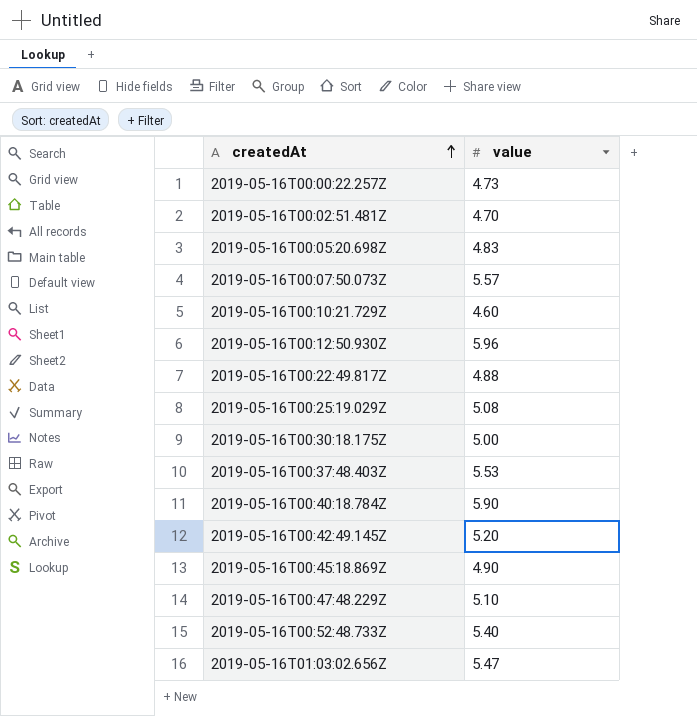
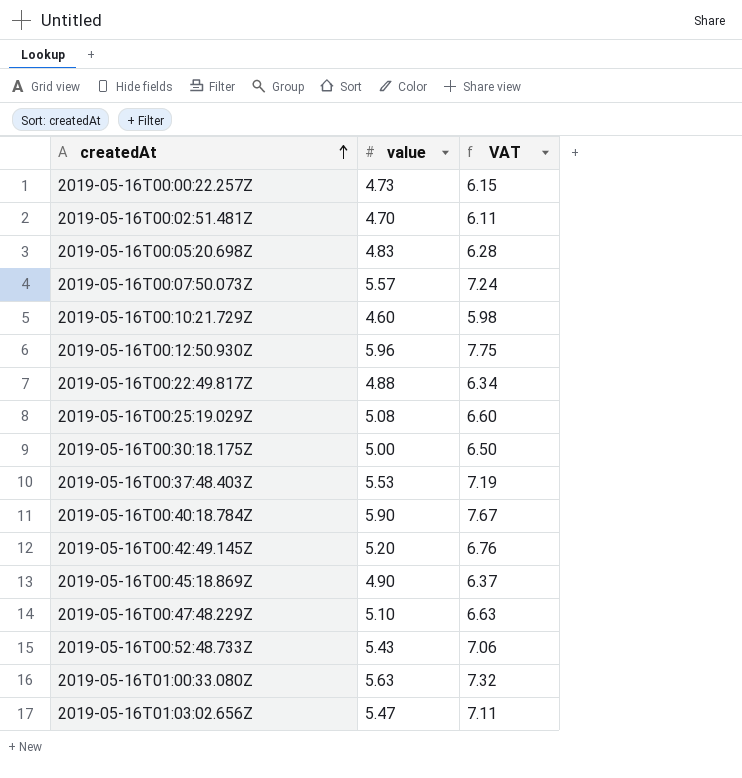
column VAT | formula: none -> [value] * 1.3
2019-05-16T00:52:48.733Z | value: 5.40 -> 5.43
row 2019-05-16T01:00:33.080Z: none -> 5.63 | 7.32

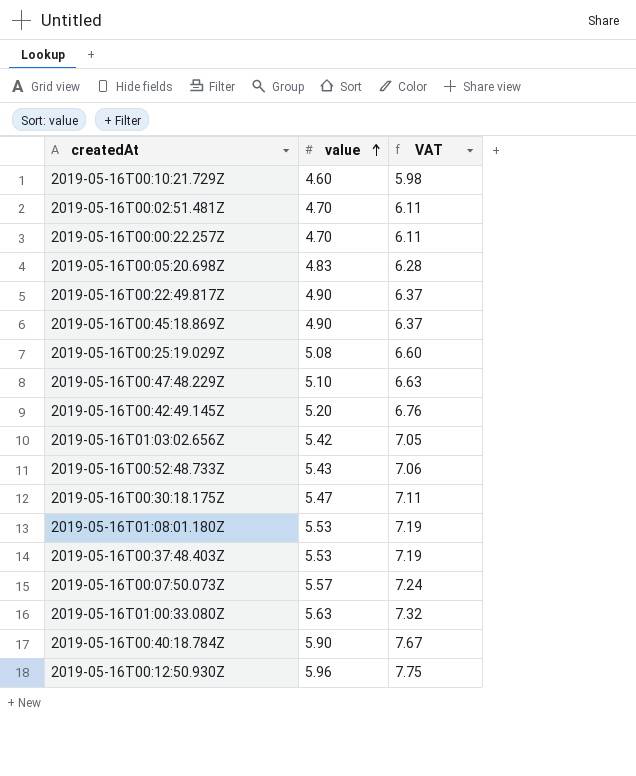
row order: createdAt ascending -> value ascending
2019-05-16T00:00:22.257Z | value: 4.73 -> 4.70
2019-05-16T00:00:22.257Z | VAT: 6.15 -> 6.11
2019-05-16T00:22:49.817Z | value: 4.88 -> 4.90
2019-05-16T00:22:49.817Z | VAT: 6.34 -> 6.37
2019-05-16T01:03:02.656Z | value: 5.47 -> 5.42
2019-05-16T01:03:02.656Z | VAT: 7.11 -> 7.05
2019-05-16T00:30:18.175Z | value: 5.00 -> 5.47
2019-05-16T00:30:18.175Z | VAT: 6.50 -> 7.11
row 2019-05-16T01:08:01.180Z: none -> 5.53 | 7.19

